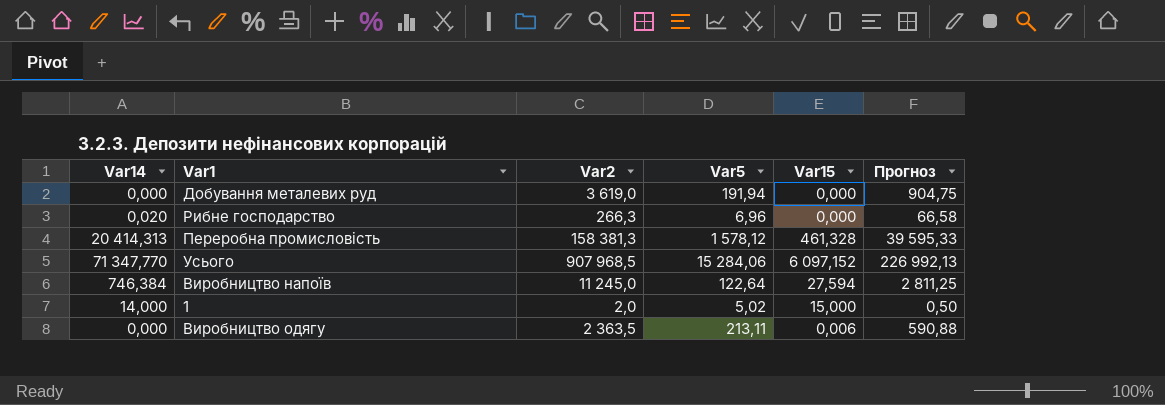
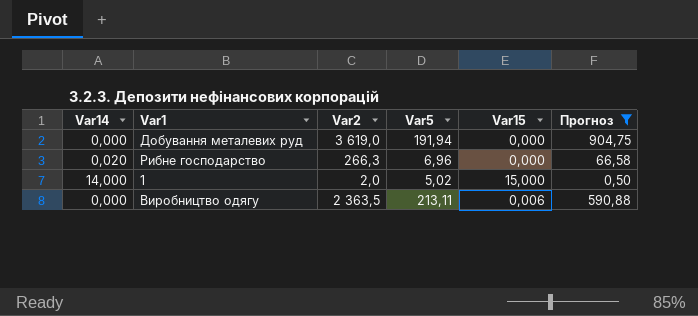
filter: none -> Прогноз <= 904,75

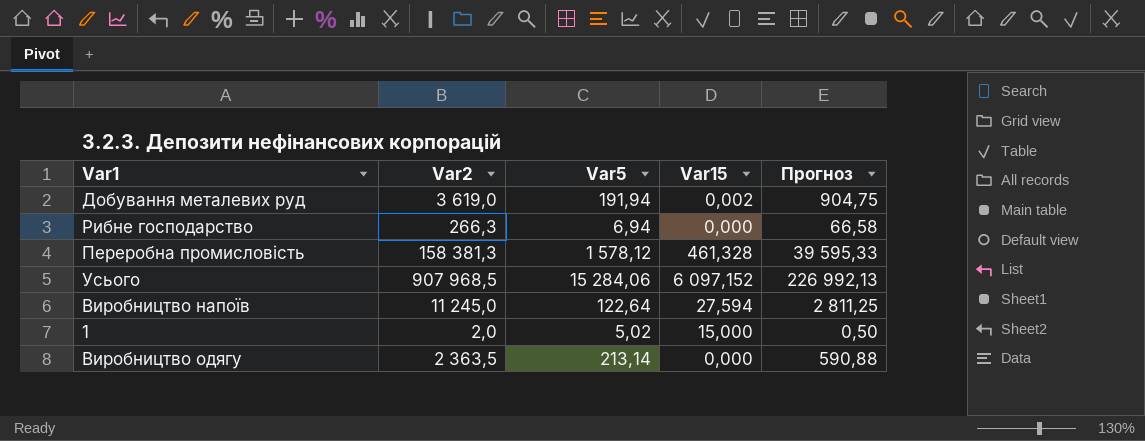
filter: Прогноз <= 904,75 -> none
column Var14 | position: 1 -> none
Добування металевих руд | Var15: 0,000 -> 0,002
Рибне господарство | Var5: 6,96 -> 6,94
Виробництво одягу | Var5: 213,11 -> 213,14
Виробництво одягу | Var15: 0,006 -> 0,000

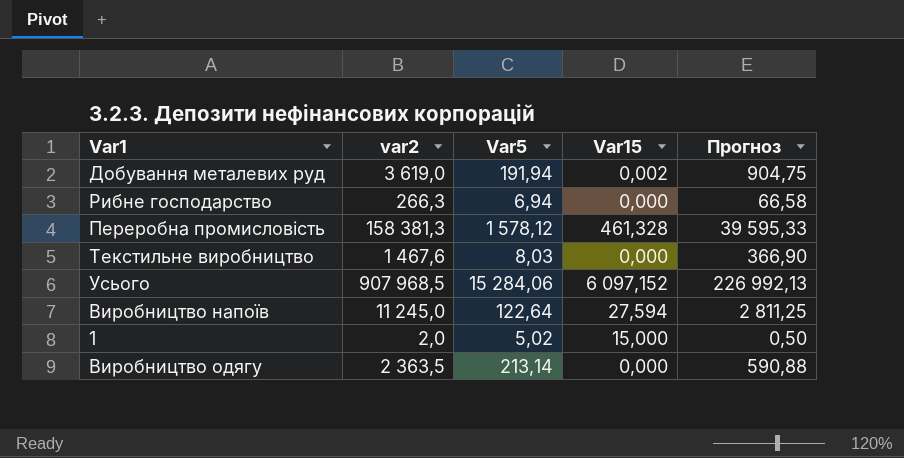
column name: Var2 -> var2
row Текстильне виробництво: none -> 1 467,6 | 8,03 | 0,000 | 366,90

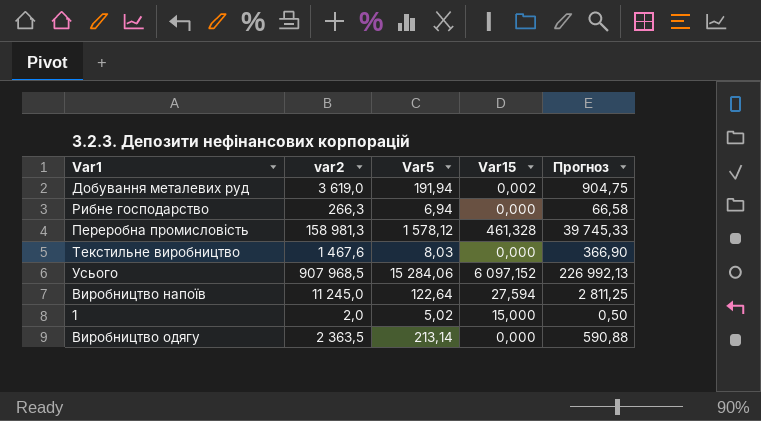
Переробна промисловість | var2: 158 381,3 -> 158 981,3
Переробна промисловість | Прогноз: 39 595,33 -> 39 745,33

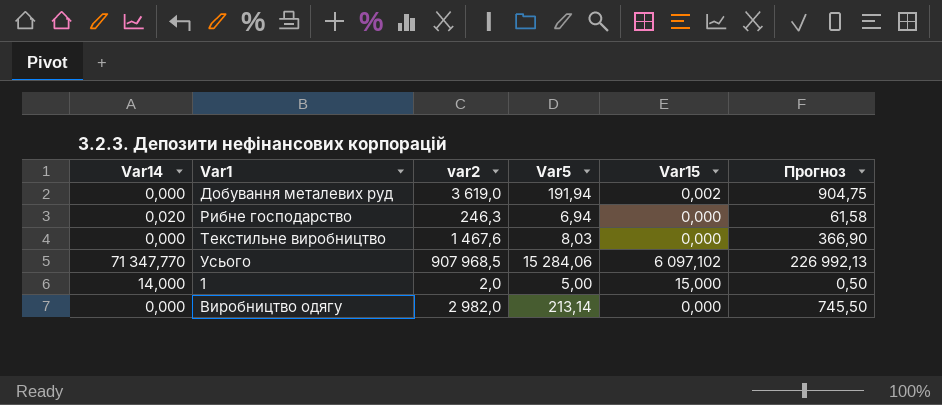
column Var14 | position: none -> 1
row Переробна промисловість: 158 981,3 | 1 578,12 | 461,328 | 39 745,33 -> none
row Виробництво напоїв: 11 245,0 | 122,64 | 27,594 | 2 811,25 -> none
Рибне господарство | var2: 266,3 -> 246,3
Рибне господарство | Прогноз: 66,58 -> 61,58
Усього | Var15: 6 097,152 -> 6 097,102
1 | Var5: 5,02 -> 5,00
Виробництво одягу | var2: 2 363,5 -> 2 982,0
Виробництво одягу | Прогноз: 590,88 -> 745,50

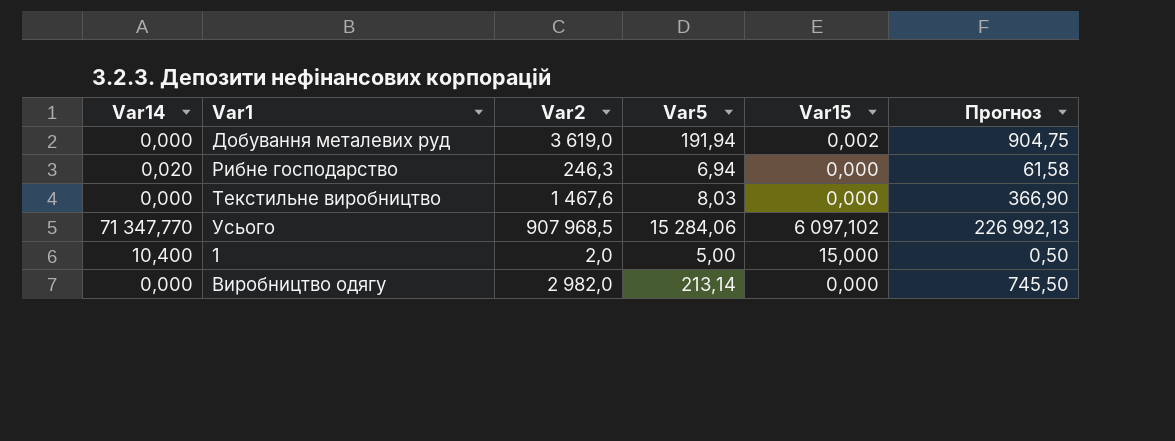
column name: var2 -> Var2
1 | Var14: 14,000 -> 10,400

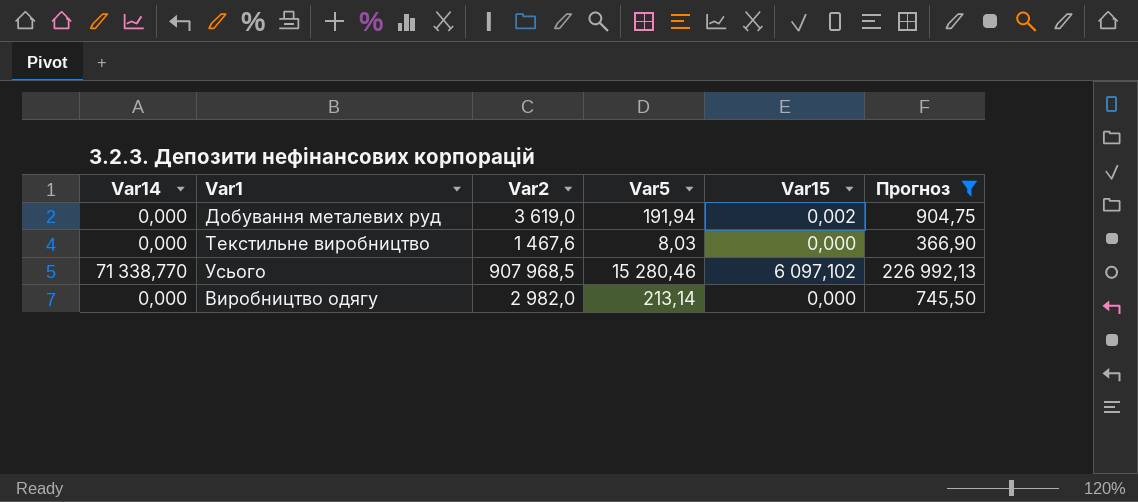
filter: none -> Прогноз >= 366,90
Усього | Var14: 71 347,770 -> 71 338,770
Усього | Var5: 15 284,06 -> 15 280,46

